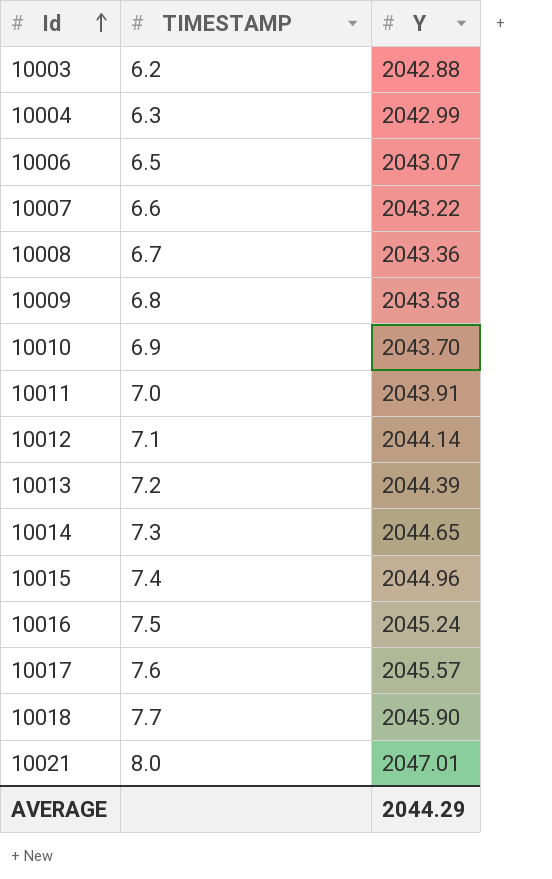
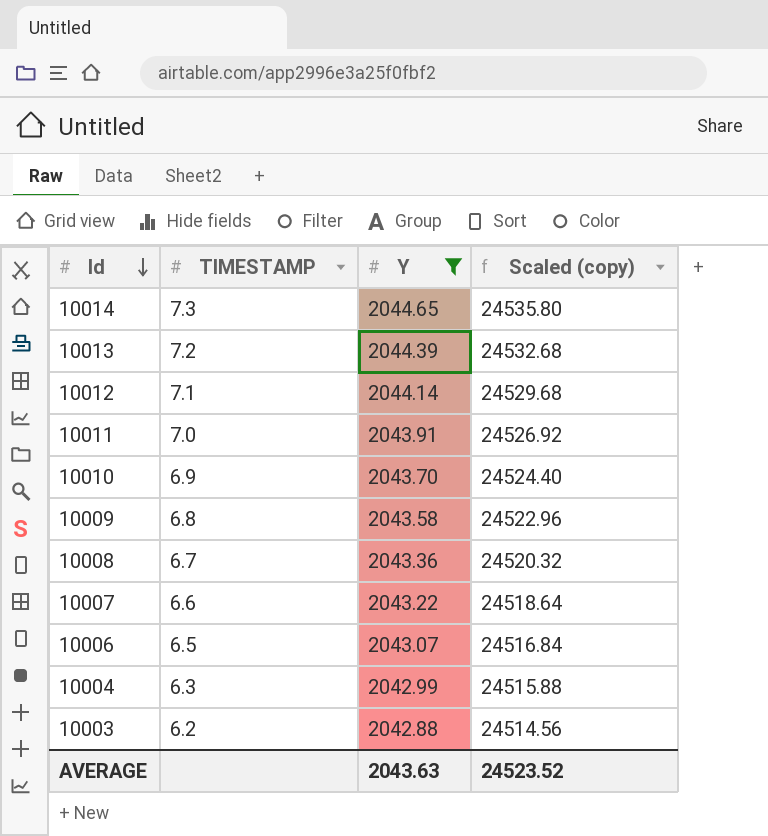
filter: none -> Y <= 2044.65
row order: Id ascending -> Id descending
column Scaled (copy) | formula: none -> [Y] * 12
AVERAGE | Y: 2044.29 -> 2043.63

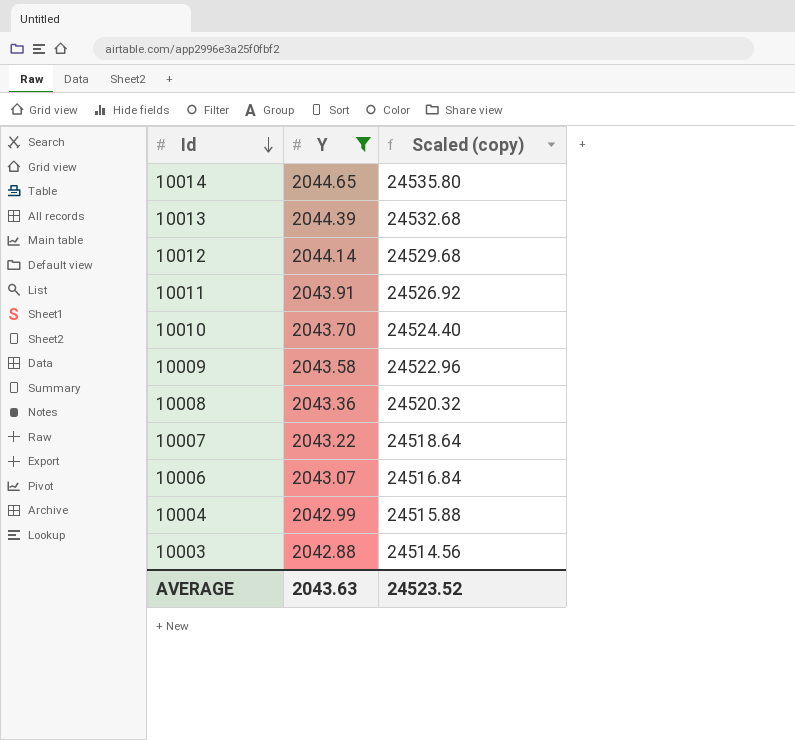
column TIMESTAMP | position: 2 -> none

